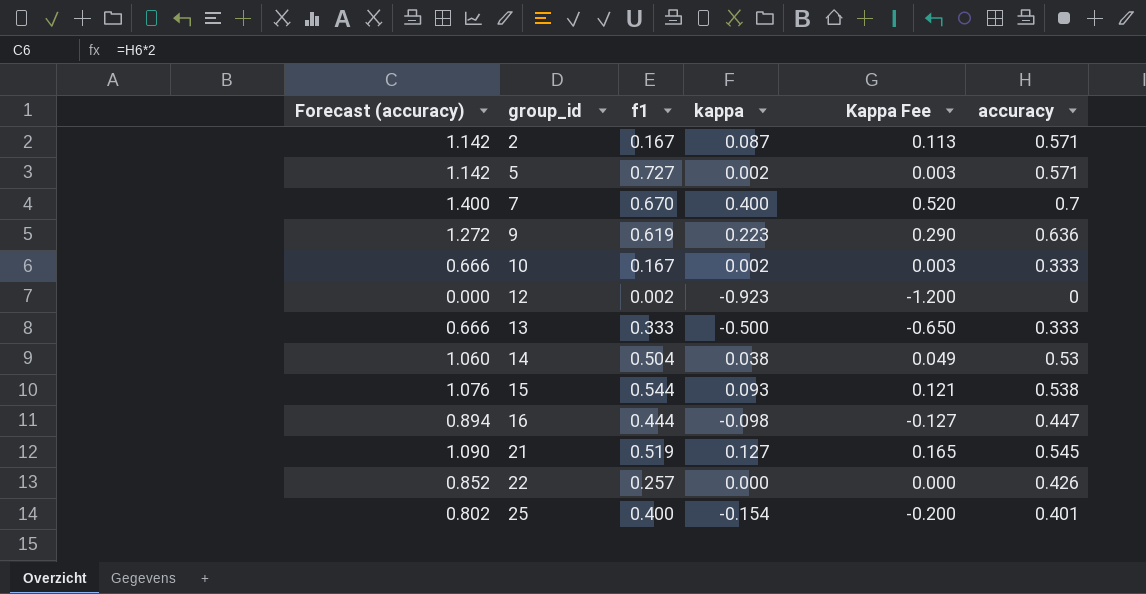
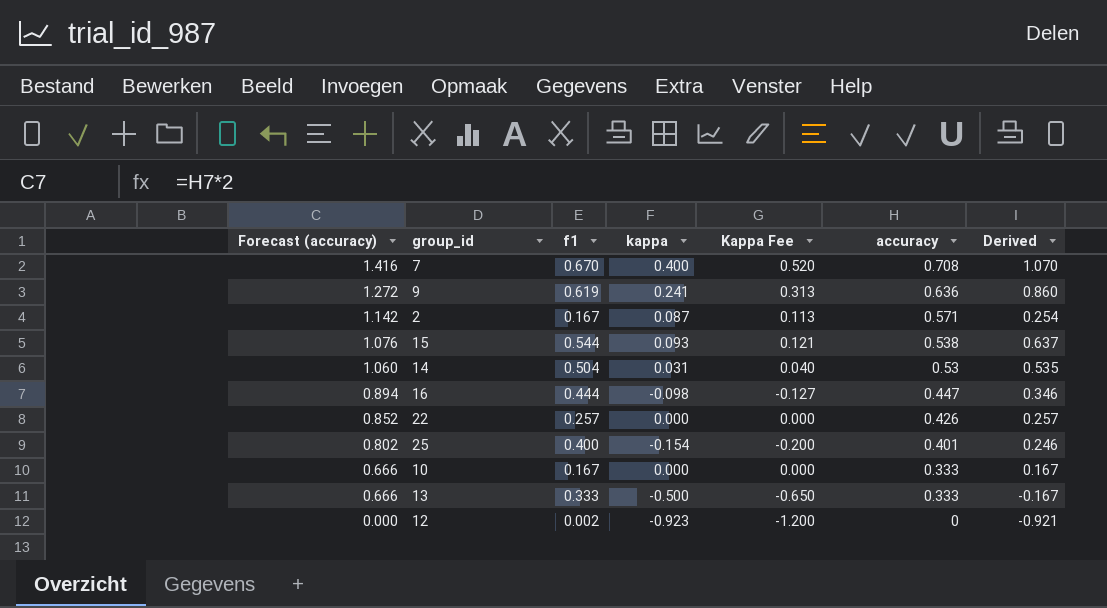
row order: group_id ascending -> Forecast (accuracy) descending
column Derived | formula: none -> [f1] + [kappa]
row 5: 1.142 | 0.727 | 0.002 | 0.003 | 0.571 -> none
row 21: 1.090 | 0.519 | 0.127 | 0.165 | 0.545 -> none
7 | Forecast (accuracy): 1.400 -> 1.416
7 | accuracy: 0.7 -> 0.708
9 | kappa: 0.223 -> 0.241
9 | Kappa Fee: 0.290 -> 0.313
14 | kappa: 0.038 -> 0.031
14 | Kappa Fee: 0.049 -> 0.040
10 | kappa: 0.002 -> 0.000
10 | Kappa Fee: 0.003 -> 0.000

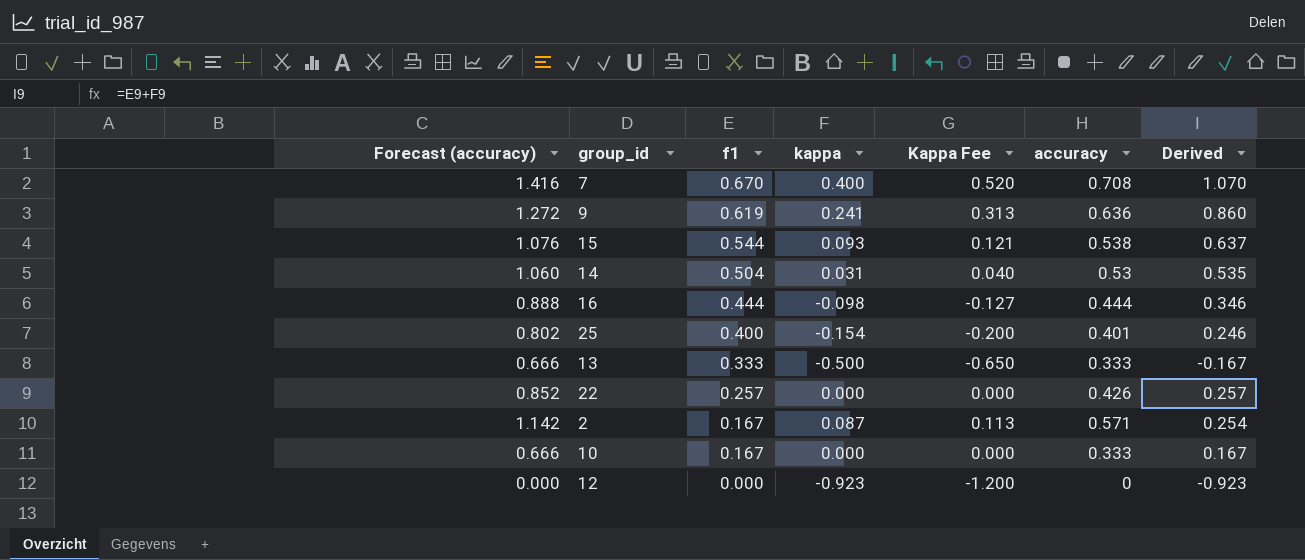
row order: Forecast (accuracy) descending -> f1 descending
16 | Forecast (accuracy): 0.894 -> 0.888
16 | accuracy: 0.447 -> 0.444
12 | f1: 0.002 -> 0.000
12 | Derived: -0.921 -> -0.923

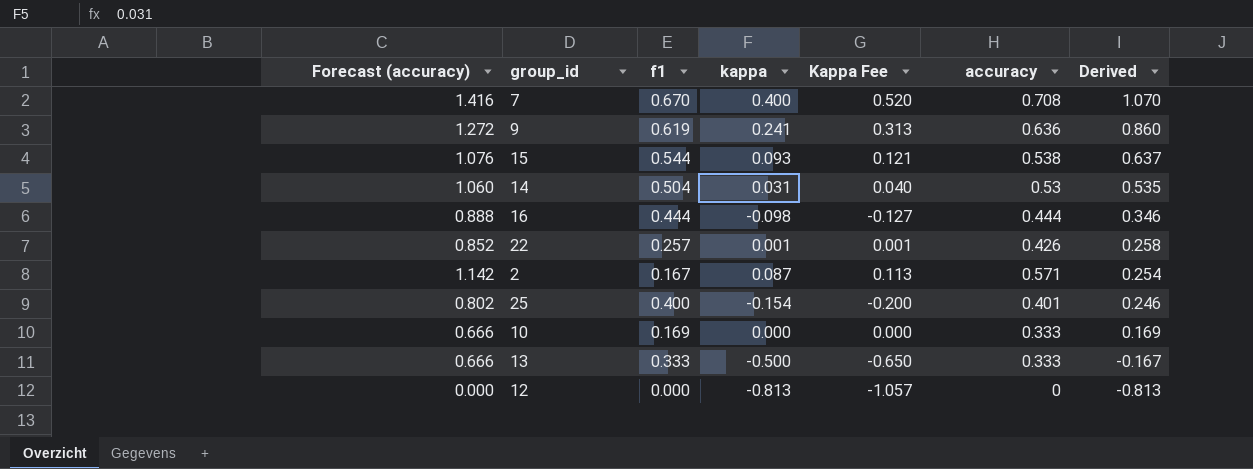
row order: f1 descending -> Derived descending
22 | kappa: 0.000 -> 0.001
22 | Kappa Fee: 0.000 -> 0.001
22 | Derived: 0.257 -> 0.258
10 | f1: 0.167 -> 0.169
10 | Derived: 0.167 -> 0.169
12 | kappa: -0.923 -> -0.813
12 | Kappa Fee: -1.200 -> -1.057
12 | Derived: -0.923 -> -0.813

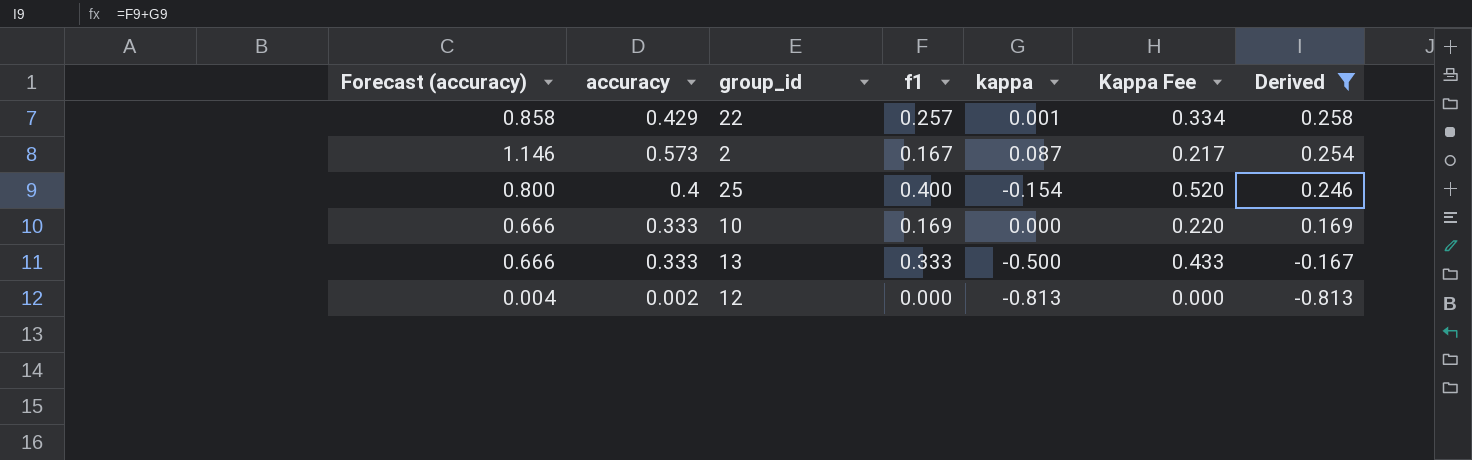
filter: none -> Derived <= 0.258
column accuracy | position: 6 -> 2
column Kappa Fee | formula: [kappa] * 1.3 -> [f1] * 1.3
22 | Forecast (accuracy): 0.852 -> 0.858
22 | accuracy: 0.426 -> 0.429
2 | Forecast (accuracy): 1.142 -> 1.146
2 | accuracy: 0.571 -> 0.573
25 | Forecast (accuracy): 0.802 -> 0.800
25 | accuracy: 0.401 -> 0.4
12 | Forecast (accuracy): 0.000 -> 0.004
12 | accuracy: 0 -> 0.002

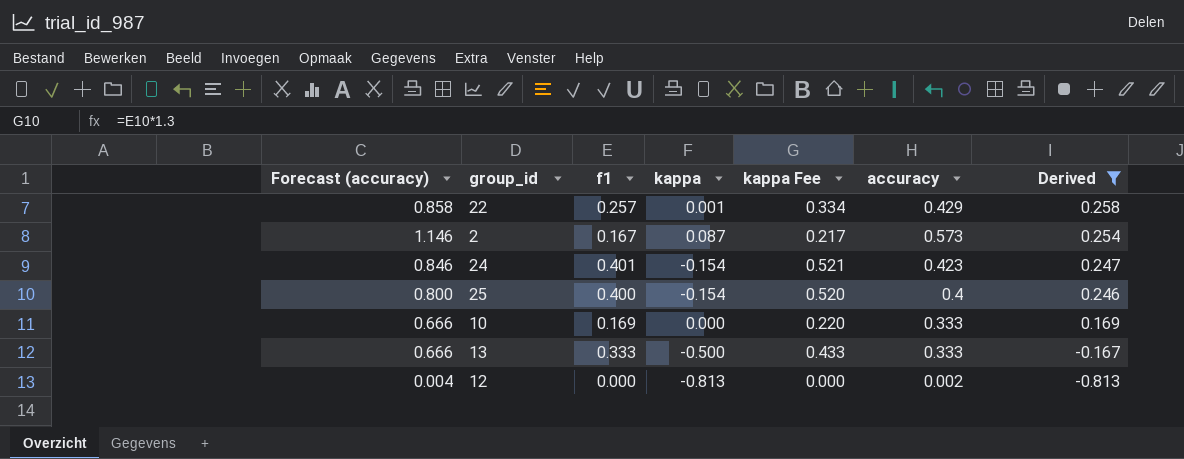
column name: Kappa Fee -> kappa Fee
column accuracy | position: 2 -> 6
row 24: none -> 0.846 | 0.401 | -0.154 | 0.521 | 0.423 | 0.247

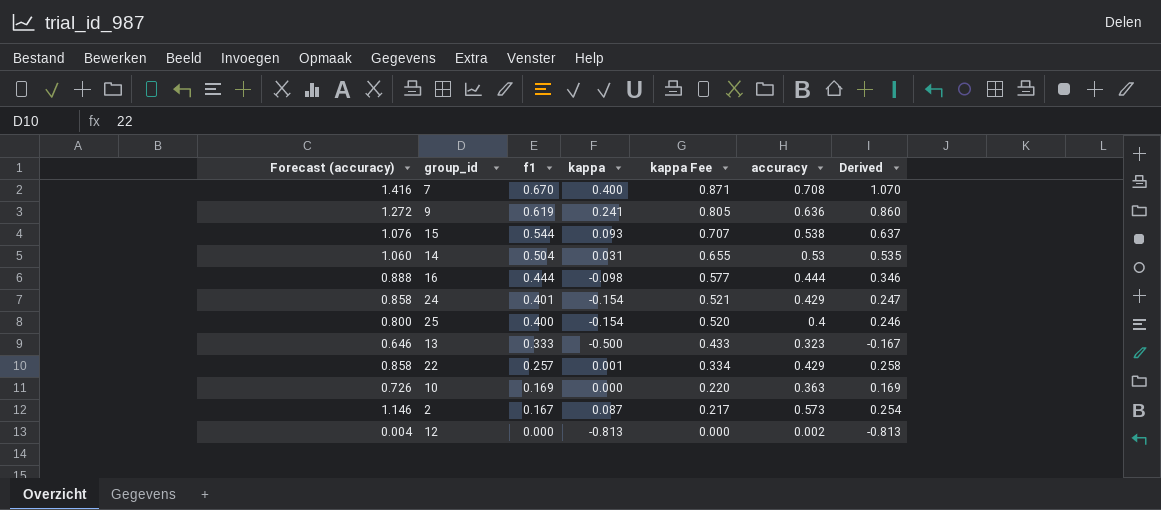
filter: Derived <= 0.258 -> none
row order: Derived descending -> f1 descending
24 | Forecast (accuracy): 0.846 -> 0.858
24 | accuracy: 0.423 -> 0.429
13 | Forecast (accuracy): 0.666 -> 0.646
13 | accuracy: 0.333 -> 0.323
10 | Forecast (accuracy): 0.666 -> 0.726
10 | accuracy: 0.333 -> 0.363

